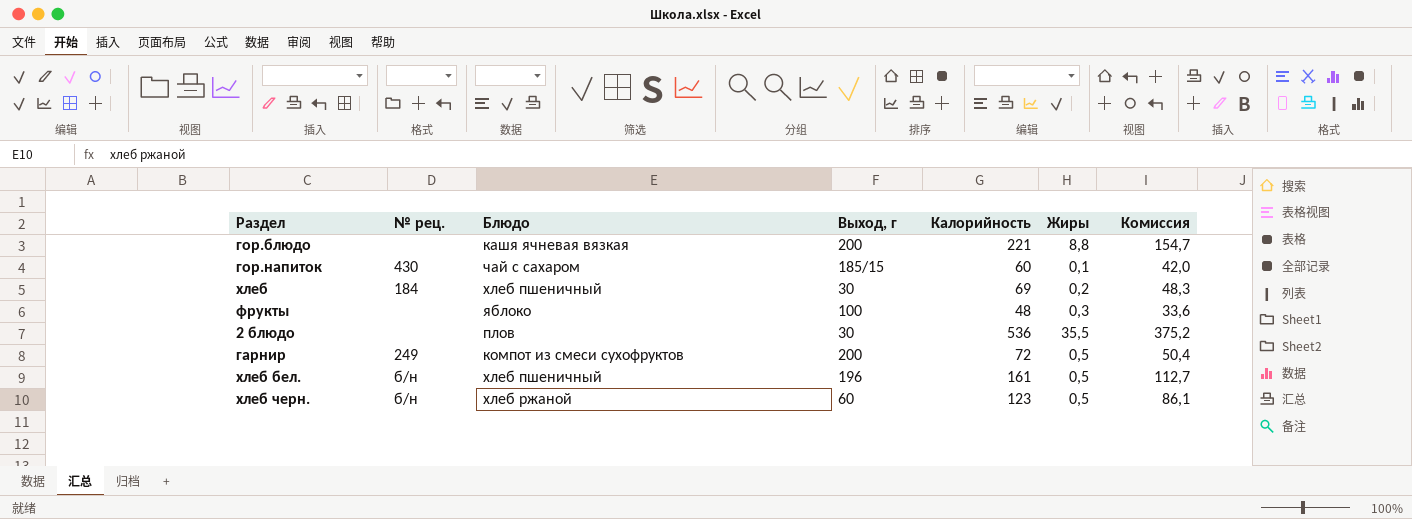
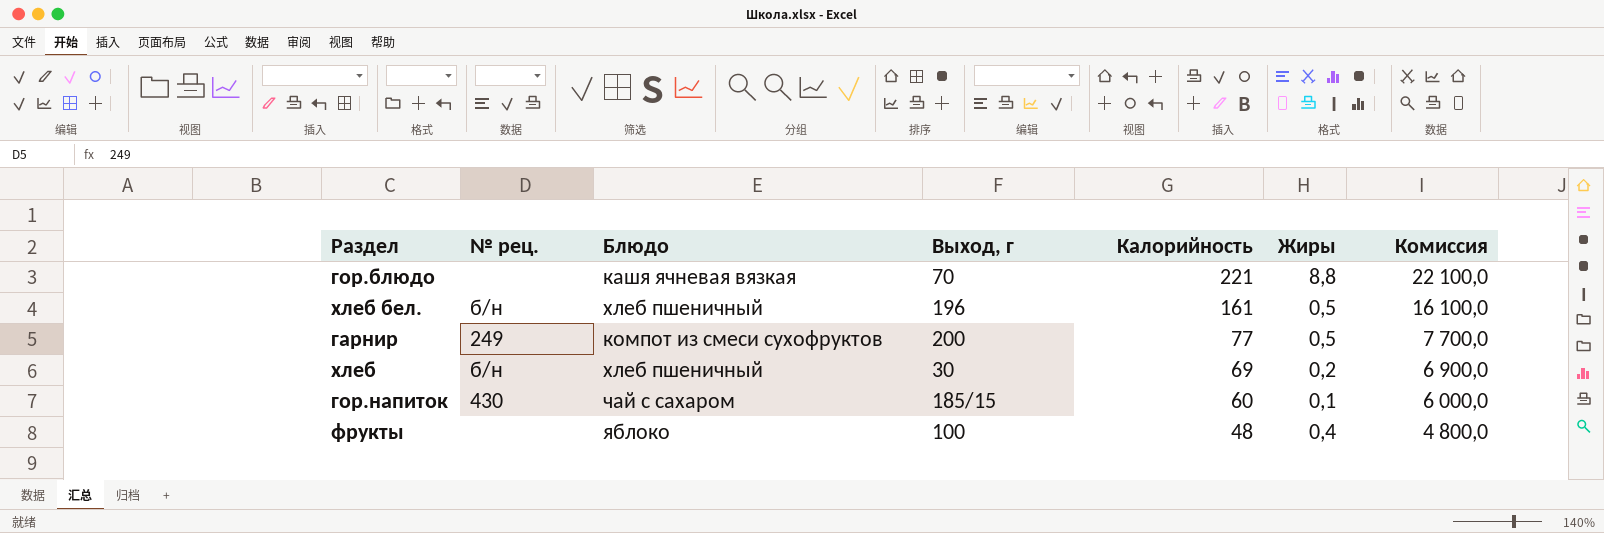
row order: none -> Калорийность descending
column Комиссия | formula: [Калорийность] * 0,7 -> [Калорийность] * 100
row 2 блюдо: none | плов | 30 | 536 | 35,5 | 375,2 -> none
row хлеб черн.: б/н | хлеб ржаной | 60 | 123 | 0,5 | 86,1 -> none
гор.блюдо | Выход, г: 200 -> 70
гарнир | Калорийность: 72 -> 77
хлеб | № рец.: 184 -> б/н
фрукты | Жиры: 0,3 -> 0,4

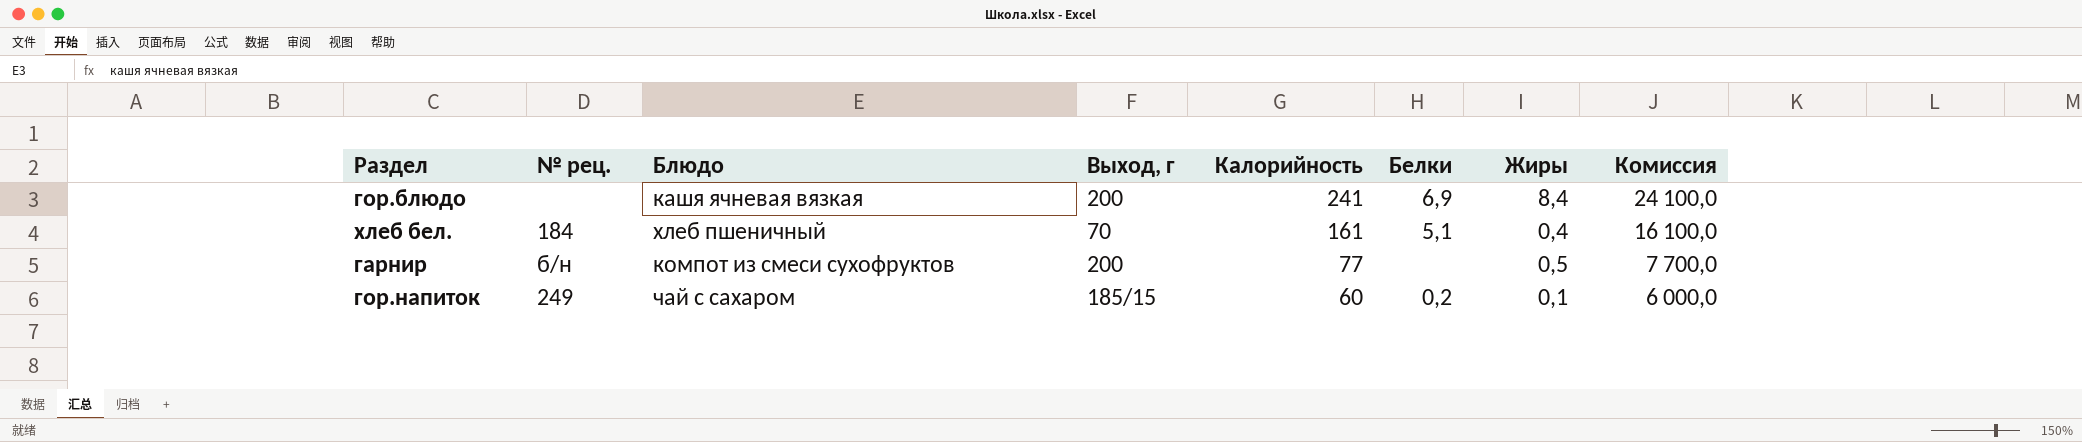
column Белки | position: none -> 6
row хлеб: б/н | хлеб пшеничный | 30 | 69 | 0,2 | 6 900,0 -> none
row фрукты: none | яблоко | 100 | 48 | 0,4 | 4 800,0 -> none
гор.блюдо | Выход, г: 70 -> 200
гор.блюдо | Калорийность: 221 -> 241
гор.блюдо | Жиры: 8,8 -> 8,4
гор.блюдо | Комиссия: 22 100,0 -> 24 100,0
хлеб бел. | № рец.: б/н -> 184
хлеб бел. | Выход, г: 196 -> 70
хлеб бел. | Жиры: 0,5 -> 0,4
гарнир | № рец.: 249 -> б/н
гор.напиток | № рец.: 430 -> 249

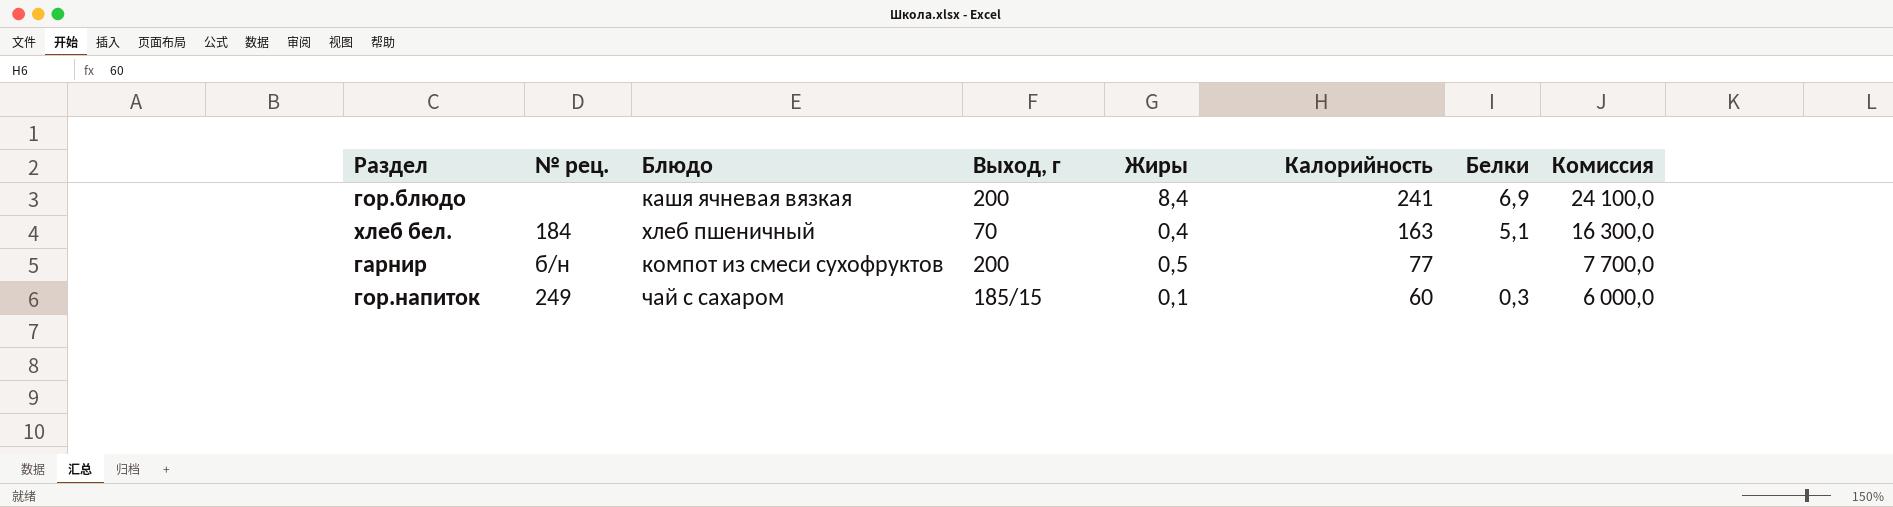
column Жиры | position: 7 -> 5
хлеб бел. | Калорийность: 161 -> 163
хлеб бел. | Комиссия: 16 100,0 -> 16 300,0
гор.напиток | Белки: 0,2 -> 0,3

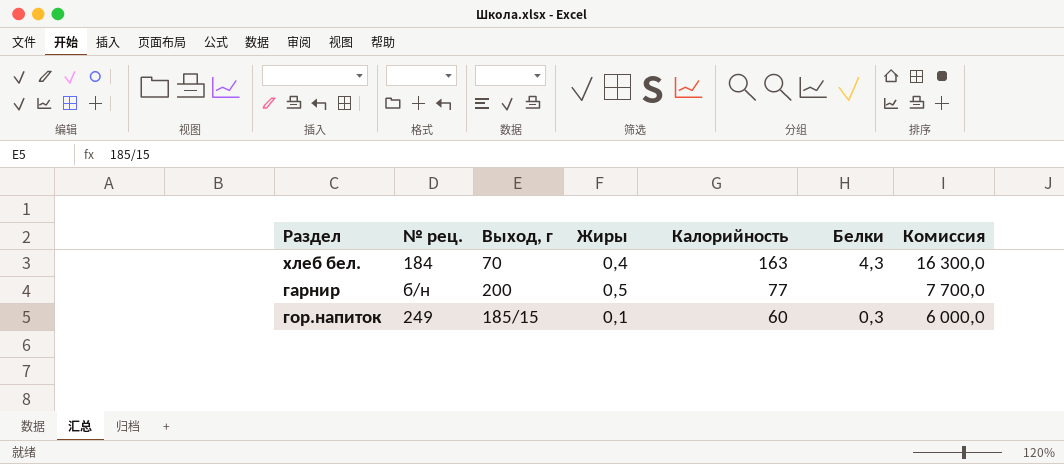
column Блюдо | position: 3 -> none
row гор.блюдо: none | кашя ячневая вязкая | 200 | 8,4 | 241 | 6,9 | 24 100,0 -> none
хлеб бел. | Белки: 5,1 -> 4,3

